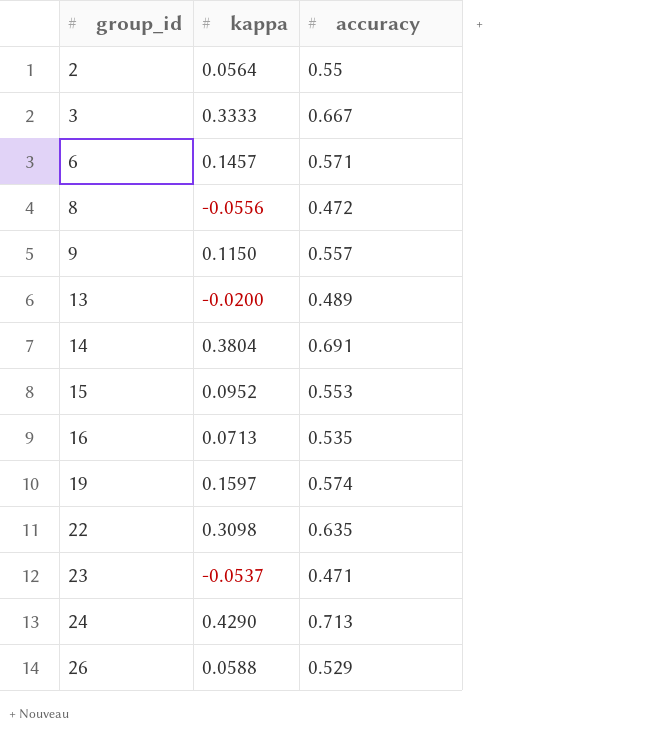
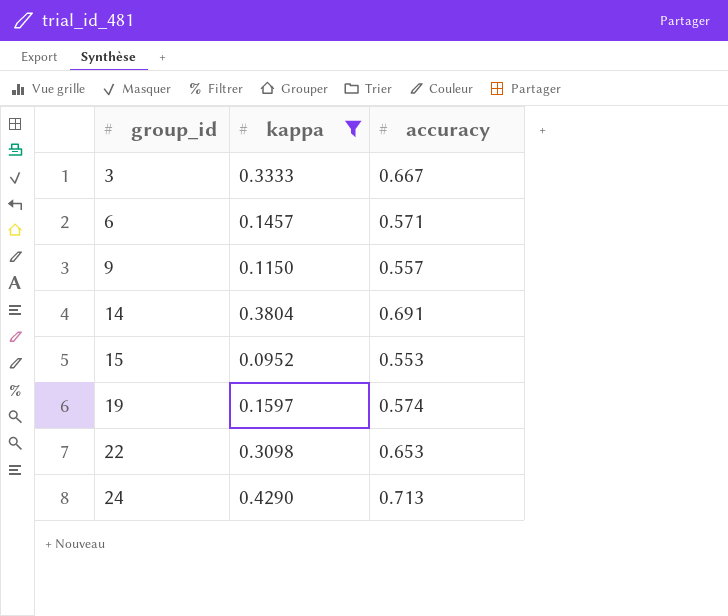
filter: none -> kappa >= 0.0952
22 | accuracy: 0.635 -> 0.653

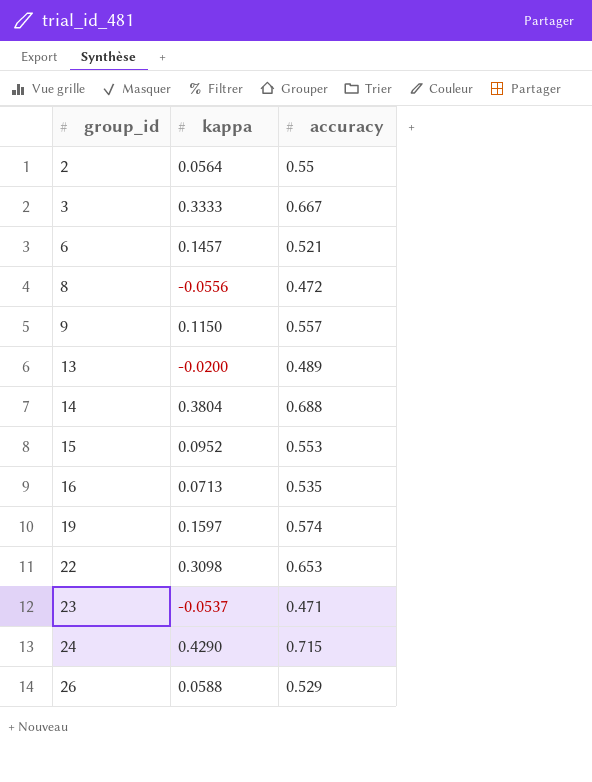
filter: kappa >= 0.0952 -> none
6 | accuracy: 0.571 -> 0.521
14 | accuracy: 0.691 -> 0.688
24 | accuracy: 0.713 -> 0.715

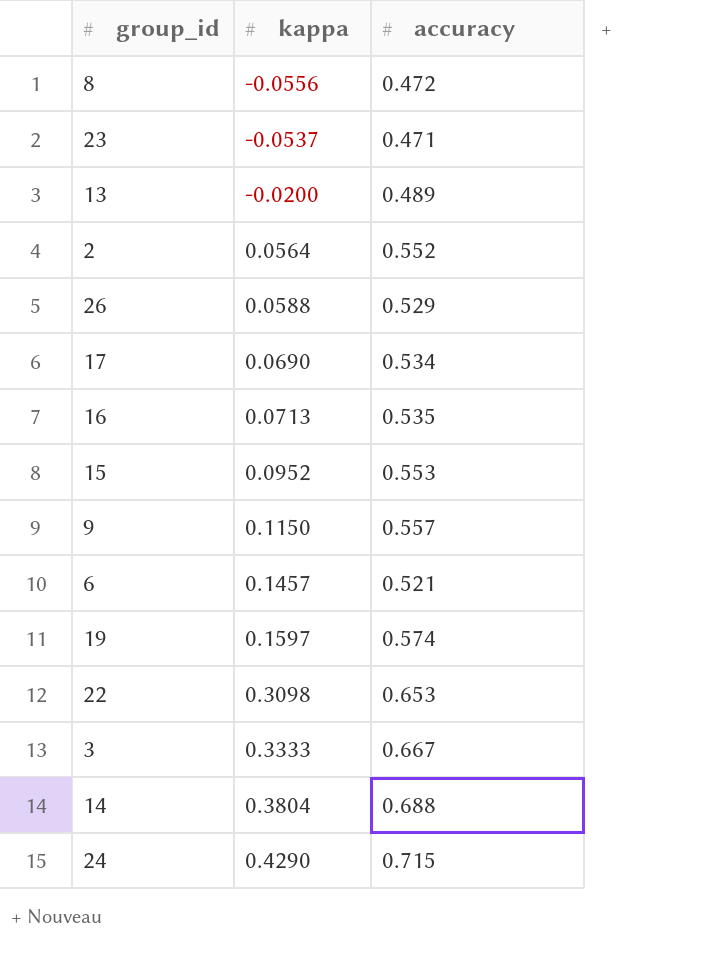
row order: group_id ascending -> kappa ascending
2 | accuracy: 0.55 -> 0.552
row 17: none -> 0.0690 | 0.534

